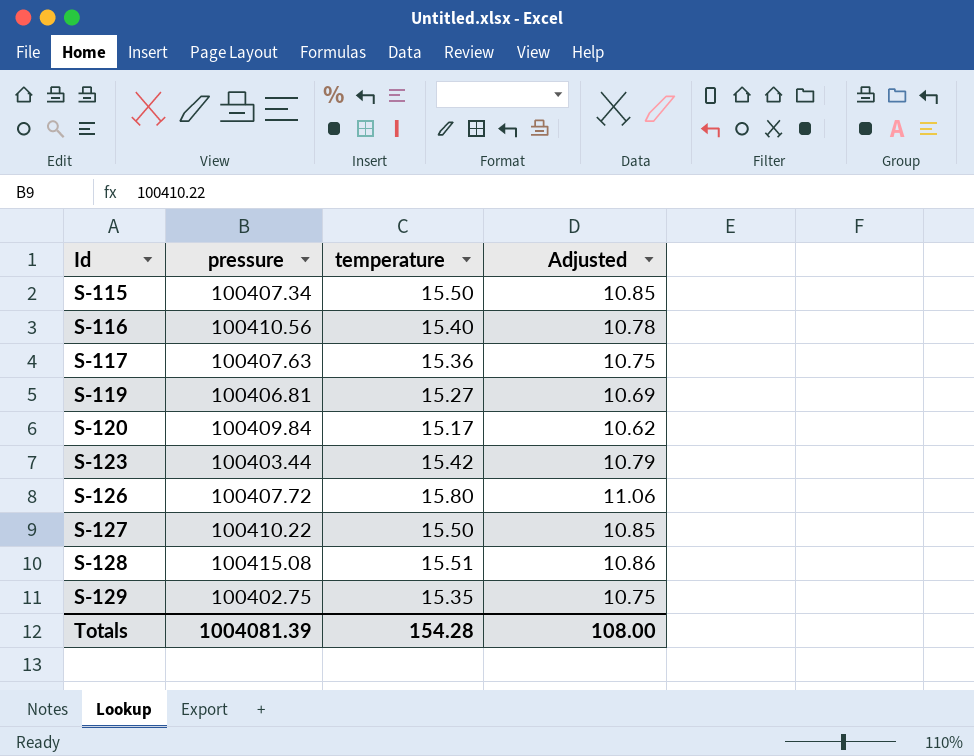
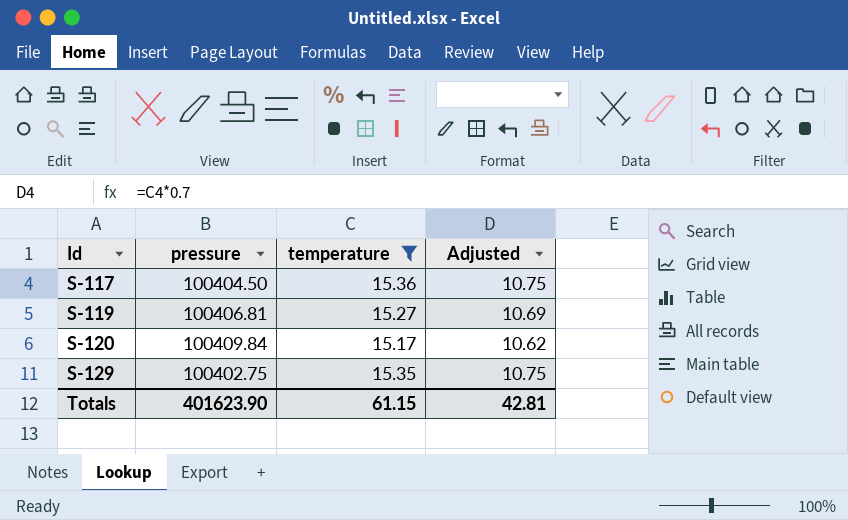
filter: none -> temperature <= 15.36
S-117 | pressure: 100407.63 -> 100404.50
Totals | pressure: 1004081.39 -> 401623.90
Totals | temperature: 154.28 -> 61.15
Totals | Adjusted: 108.00 -> 42.81

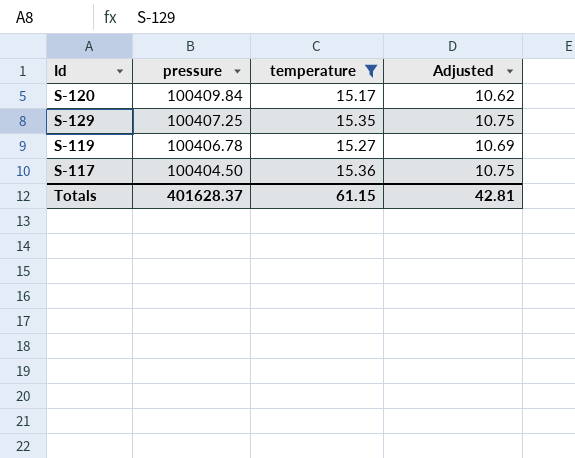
row order: Id ascending -> pressure descending
S-129 | pressure: 100402.75 -> 100407.25
S-119 | pressure: 100406.81 -> 100406.78
Totals | pressure: 401623.90 -> 401628.37

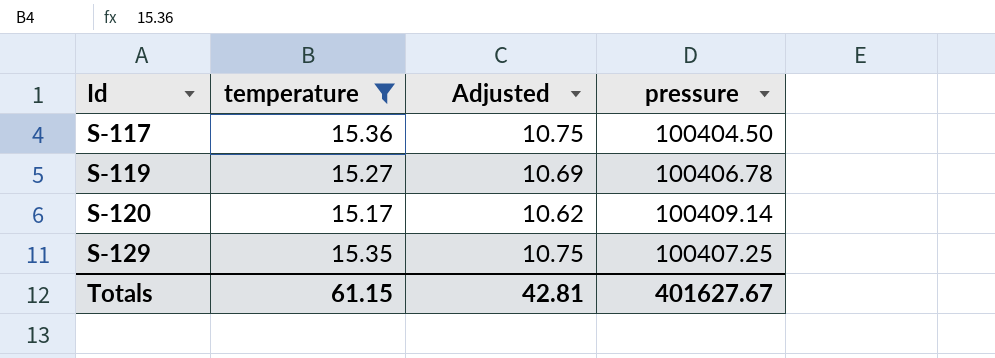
row order: pressure descending -> Id ascending
column pressure | position: 2 -> 4
S-120 | pressure: 100409.84 -> 100409.14
Totals | pressure: 401628.37 -> 401627.67

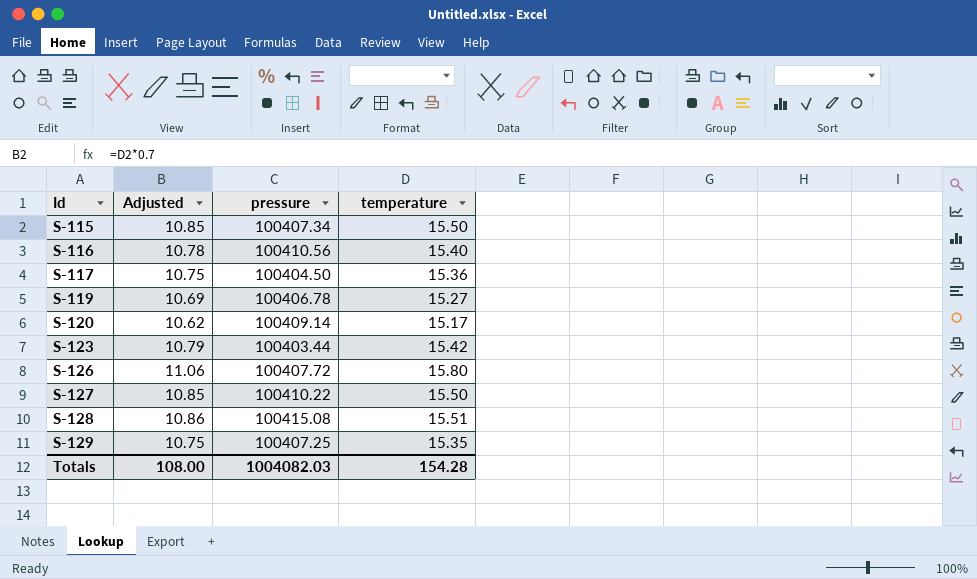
filter: temperature <= 15.36 -> none
column temperature | position: 2 -> 4
Totals | Adjusted: 42.81 -> 108.00
Totals | pressure: 401627.67 -> 1004082.03
Totals | temperature: 61.15 -> 154.28

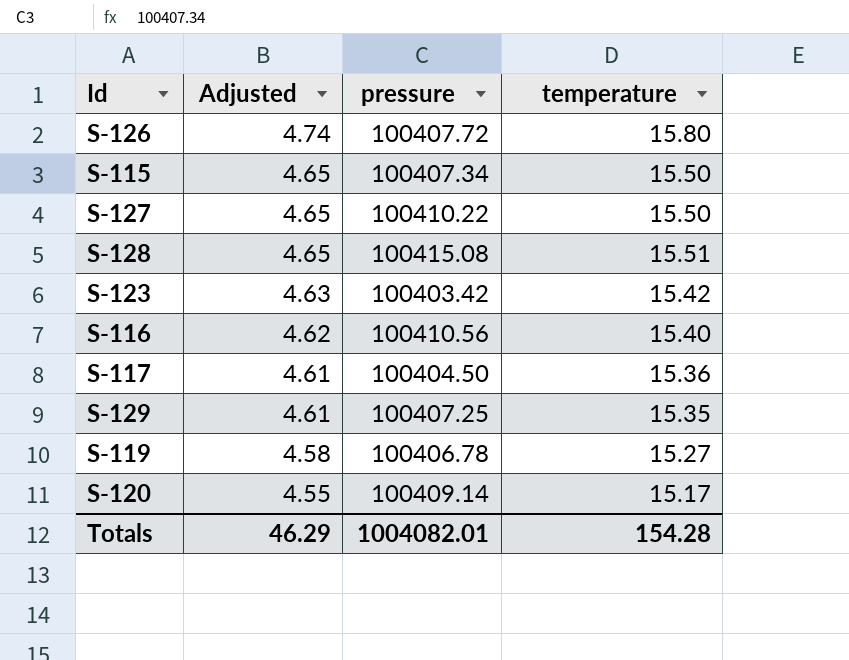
row order: Id ascending -> Adjusted descending
column Adjusted | formula: [temperature] * 0.7 -> [temperature] * 0.3
S-123 | pressure: 100403.44 -> 100403.42
Totals | Adjusted: 108.00 -> 46.29
Totals | pressure: 1004082.03 -> 1004082.01

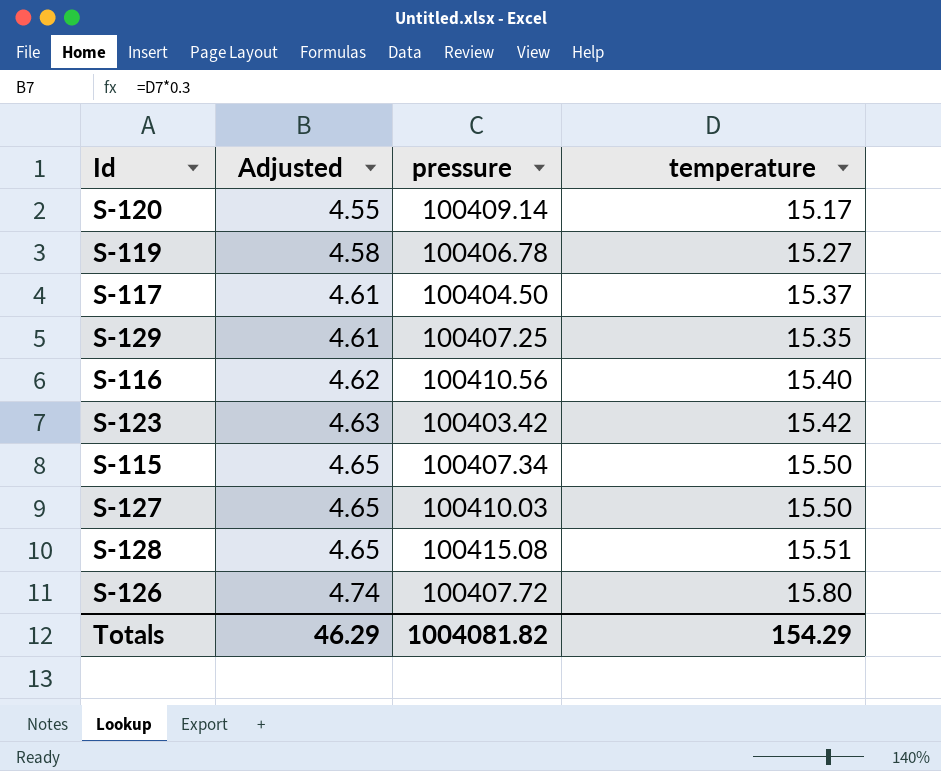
row order: Adjusted descending -> Adjusted ascending
S-117 | temperature: 15.36 -> 15.37
S-127 | pressure: 100410.22 -> 100410.03
Totals | pressure: 1004082.01 -> 1004081.82
Totals | temperature: 154.28 -> 154.29

